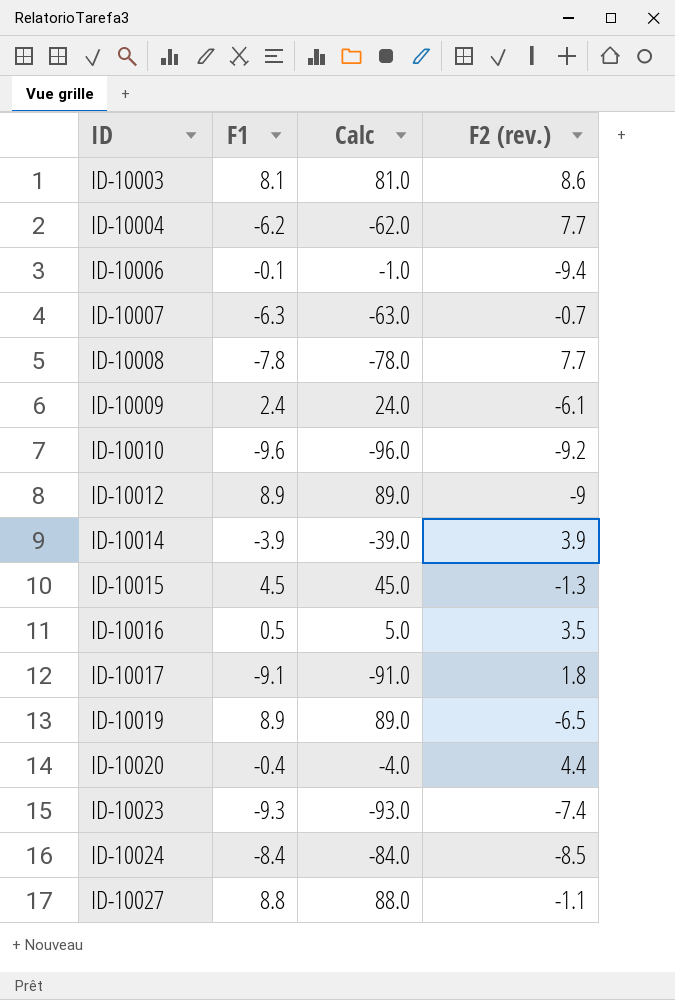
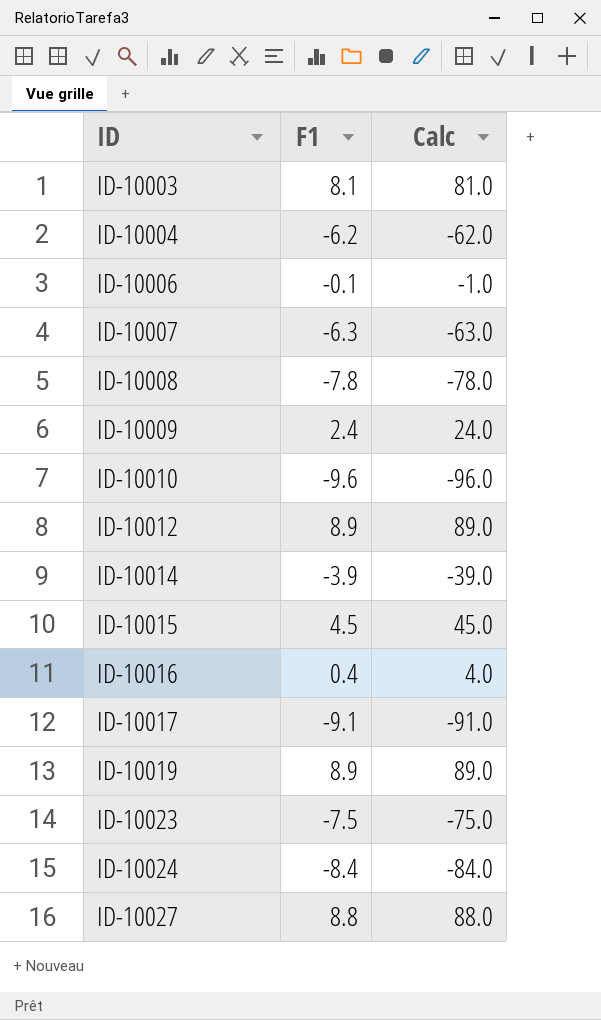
column F2 (rev.) | position: 4 -> none
row ID-10020: -0.4 | -4.0 | 4.4 -> none
ID-10016 | F1: 0.5 -> 0.4
ID-10016 | Calc: 5.0 -> 4.0
ID-10023 | F1: -9.3 -> -7.5
ID-10023 | Calc: -93.0 -> -75.0

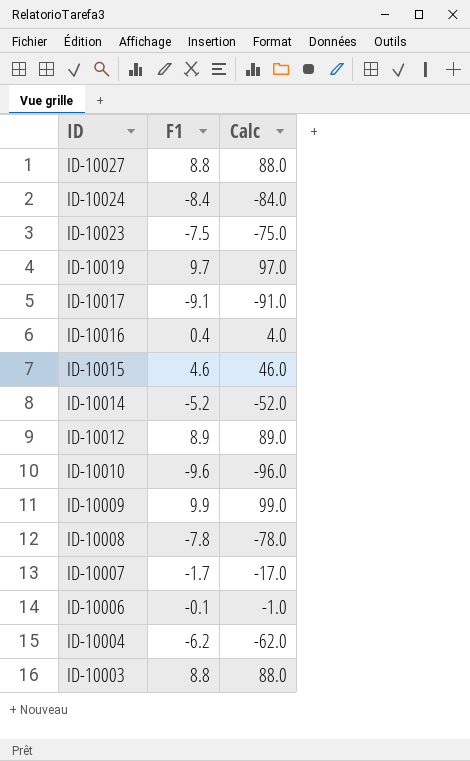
row order: ID ascending -> ID descending
ID-10019 | F1: 8.9 -> 9.7
ID-10019 | Calc: 89.0 -> 97.0
ID-10015 | F1: 4.5 -> 4.6
ID-10015 | Calc: 45.0 -> 46.0
ID-10014 | F1: -3.9 -> -5.2
ID-10014 | Calc: -39.0 -> -52.0
ID-10009 | F1: 2.4 -> 9.9
ID-10009 | Calc: 24.0 -> 99.0
ID-10007 | F1: -6.3 -> -1.7
ID-10007 | Calc: -63.0 -> -17.0
ID-10003 | F1: 8.1 -> 8.8
ID-10003 | Calc: 81.0 -> 88.0

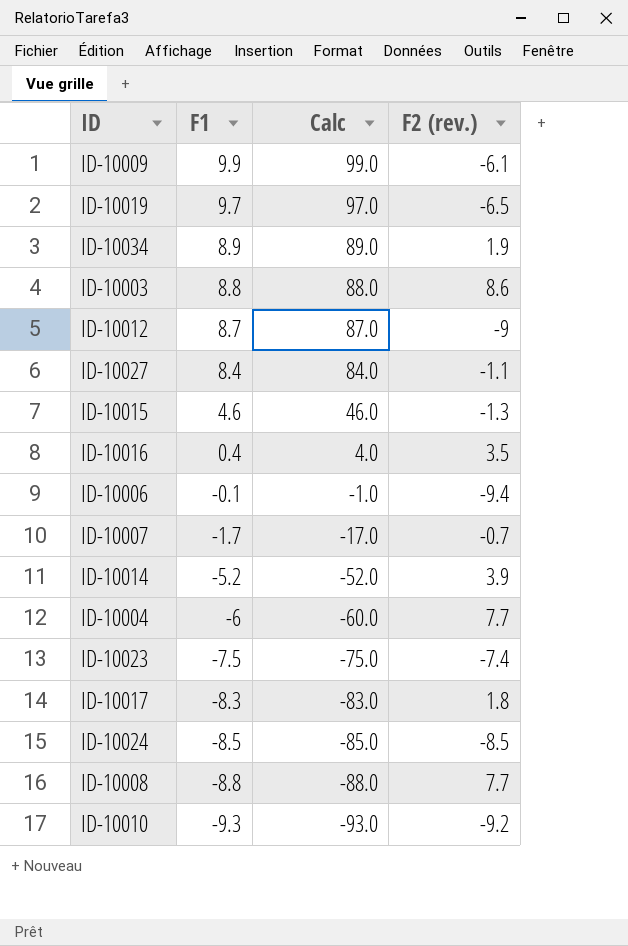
row order: ID descending -> F1 descending
column F2 (rev.) | position: none -> 4
row ID-10034: none -> 8.9 | 89.0 | 1.9
ID-10012 | F1: 8.9 -> 8.7
ID-10012 | Calc: 89.0 -> 87.0
ID-10027 | F1: 8.8 -> 8.4
ID-10027 | Calc: 88.0 -> 84.0
ID-10004 | F1: -6.2 -> -6
ID-10004 | Calc: -62.0 -> -60.0
ID-10017 | F1: -9.1 -> -8.3
ID-10017 | Calc: -91.0 -> -83.0
ID-10024 | F1: -8.4 -> -8.5
ID-10024 | Calc: -84.0 -> -85.0
ID-10008 | F1: -7.8 -> -8.8
ID-10008 | Calc: -78.0 -> -88.0
ID-10010 | F1: -9.6 -> -9.3
ID-10010 | Calc: -96.0 -> -93.0

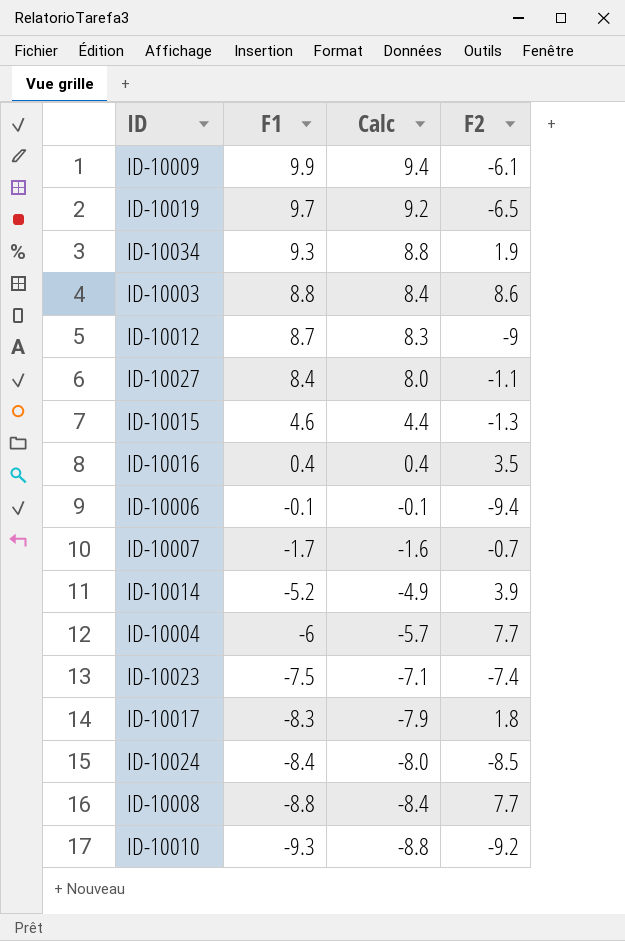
column Calc | formula: [F1] * 10 -> [F1] * 0.95
column name: F2 (rev.) -> F2
ID-10034 | F1: 8.9 -> 9.3
ID-10024 | F1: -8.5 -> -8.4

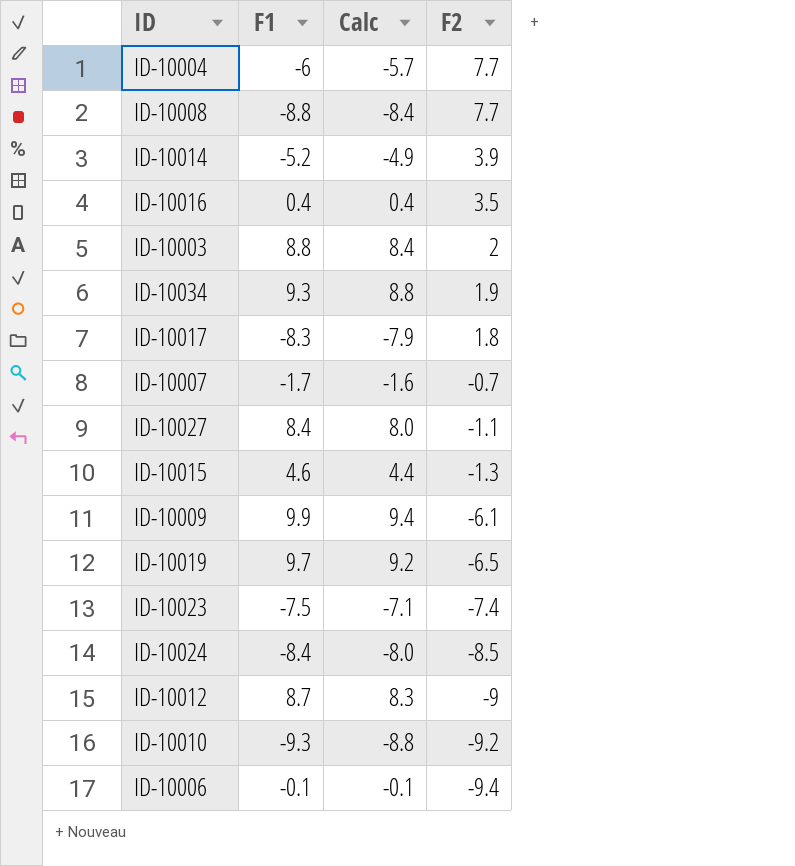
row order: F1 descending -> F2 descending
ID-10003 | F2: 8.6 -> 2

